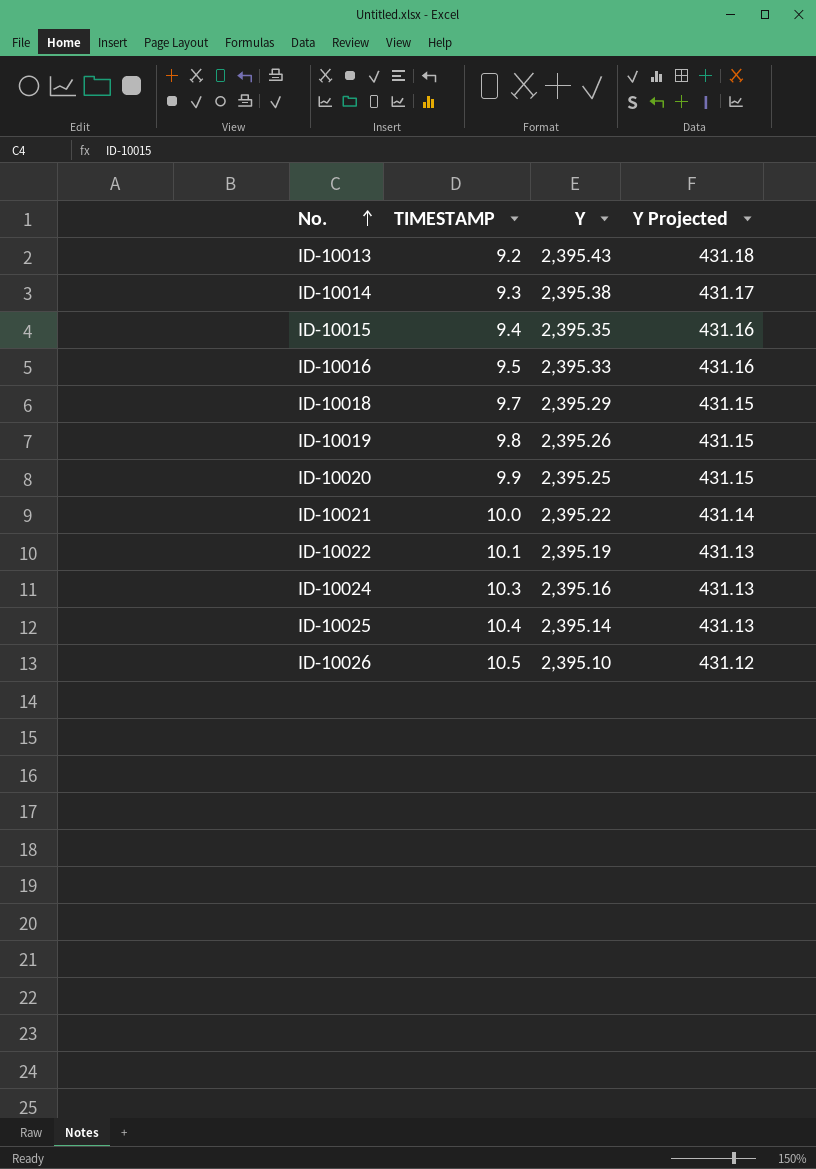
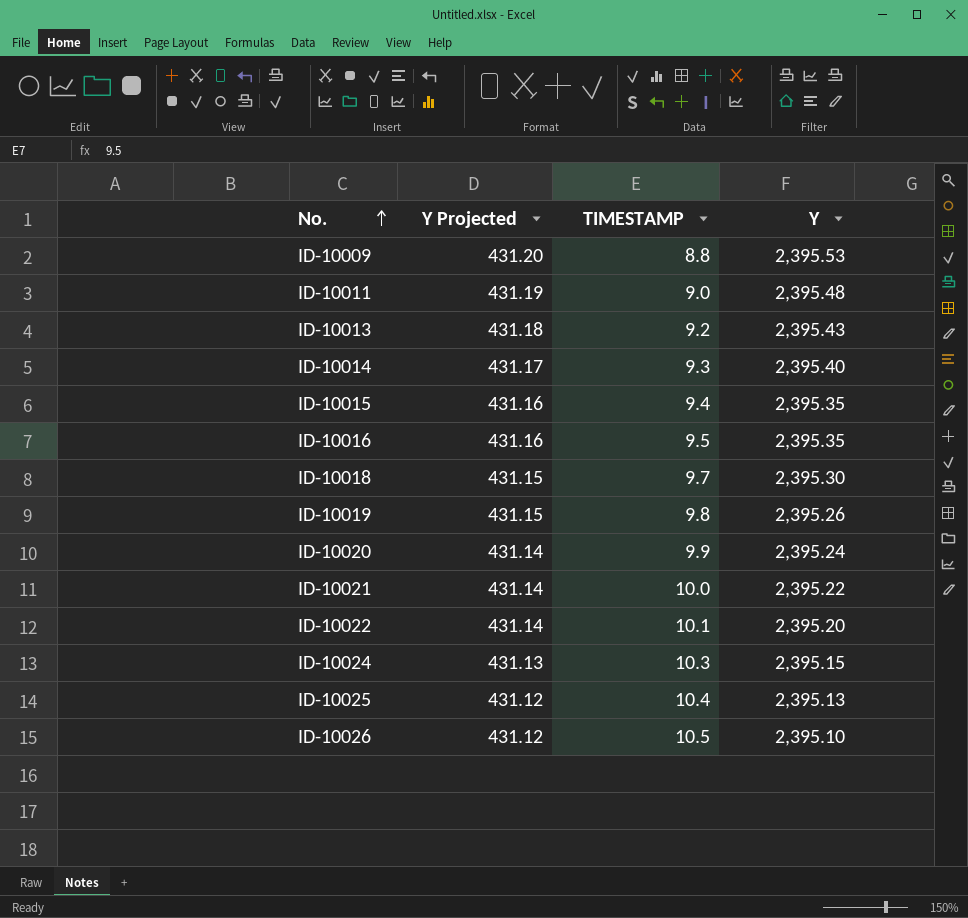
column Y Projected | position: 4 -> 2
row ID-10009: none -> 431.20 | 8.8 | 2,395.53
row ID-10011: none -> 431.19 | 9.0 | 2,395.48
ID-10014 | Y: 2,395.38 -> 2,395.40
ID-10016 | Y: 2,395.33 -> 2,395.35
ID-10018 | Y: 2,395.29 -> 2,395.30
ID-10020 | Y Projected: 431.15 -> 431.14
ID-10020 | Y: 2,395.25 -> 2,395.24
ID-10022 | Y Projected: 431.13 -> 431.14
ID-10022 | Y: 2,395.19 -> 2,395.20
ID-10024 | Y: 2,395.16 -> 2,395.15
ID-10025 | Y Projected: 431.13 -> 431.12
ID-10025 | Y: 2,395.14 -> 2,395.13

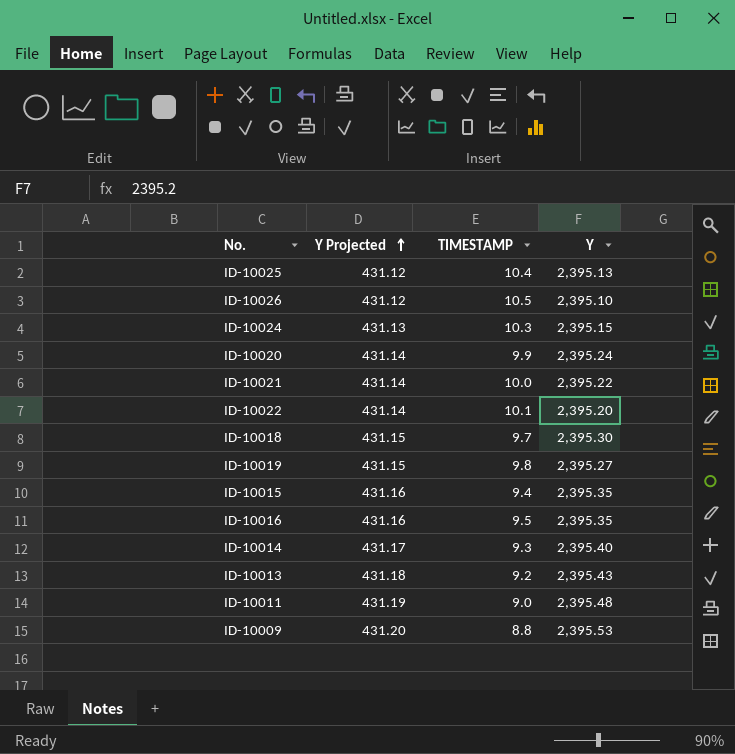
row order: No. ascending -> Y Projected ascending
ID-10019 | Y: 2,395.26 -> 2,395.27

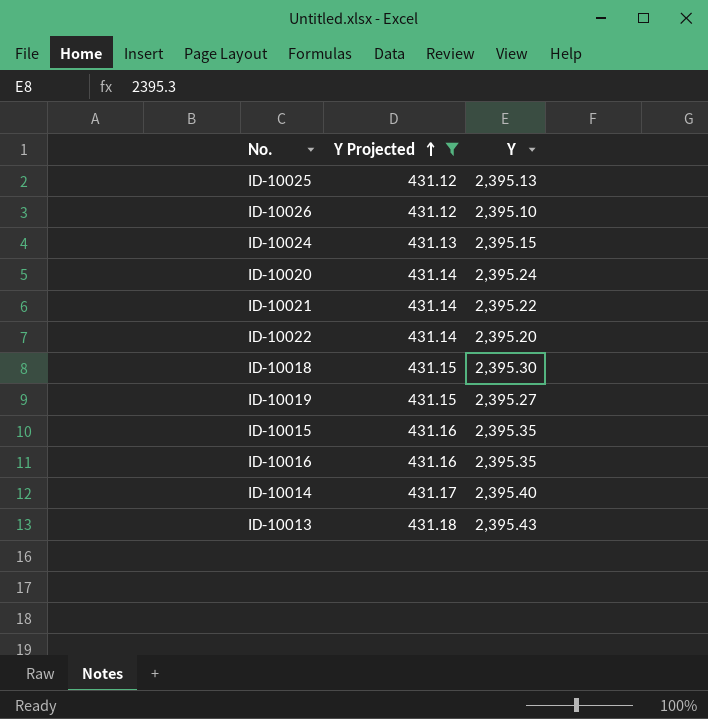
filter: none -> Y Projected <= 431.18
column TIMESTAMP | position: 3 -> none

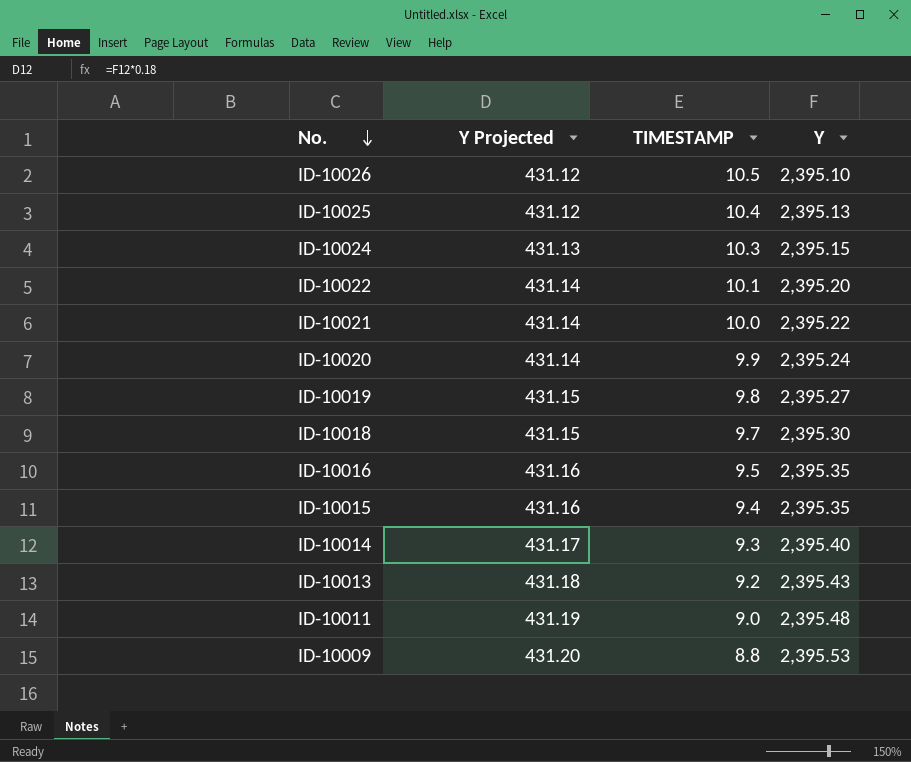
filter: Y Projected <= 431.18 -> none
row order: Y Projected ascending -> No. descending
column TIMESTAMP | position: none -> 3

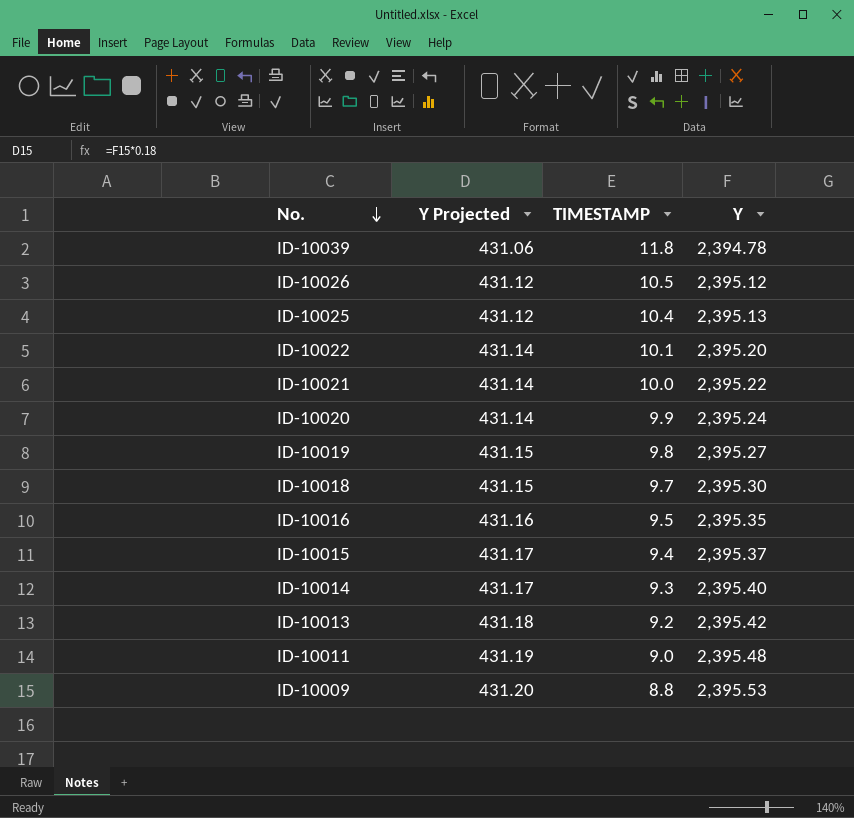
row ID-10024: 431.13 | 10.3 | 2,395.15 -> none
row ID-10039: none -> 431.06 | 11.8 | 2,394.78
ID-10026 | Y: 2,395.10 -> 2,395.12
ID-10015 | Y Projected: 431.16 -> 431.17
ID-10015 | Y: 2,395.35 -> 2,395.37
ID-10013 | Y: 2,395.43 -> 2,395.42

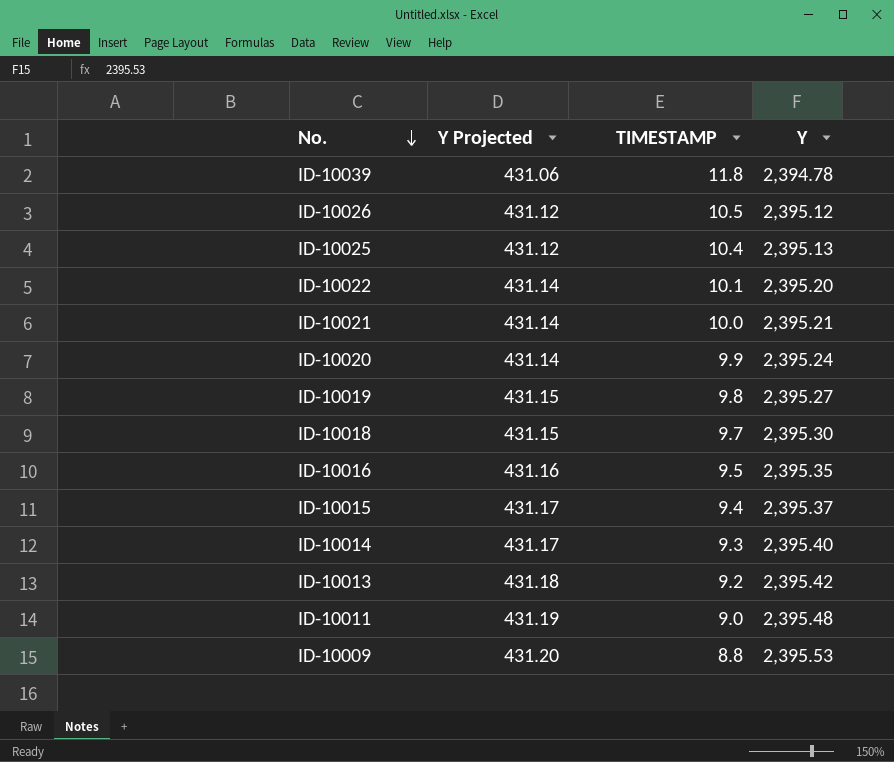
ID-10021 | Y: 2,395.22 -> 2,395.21

